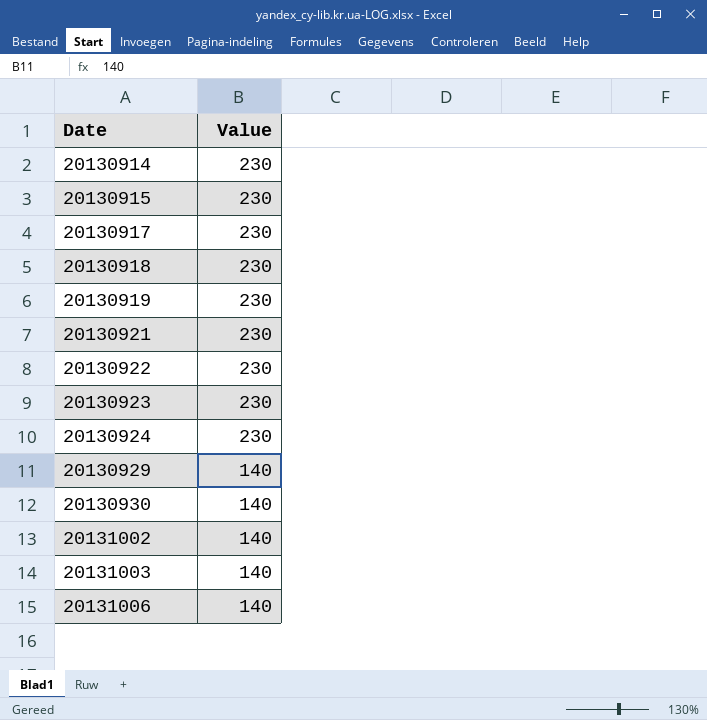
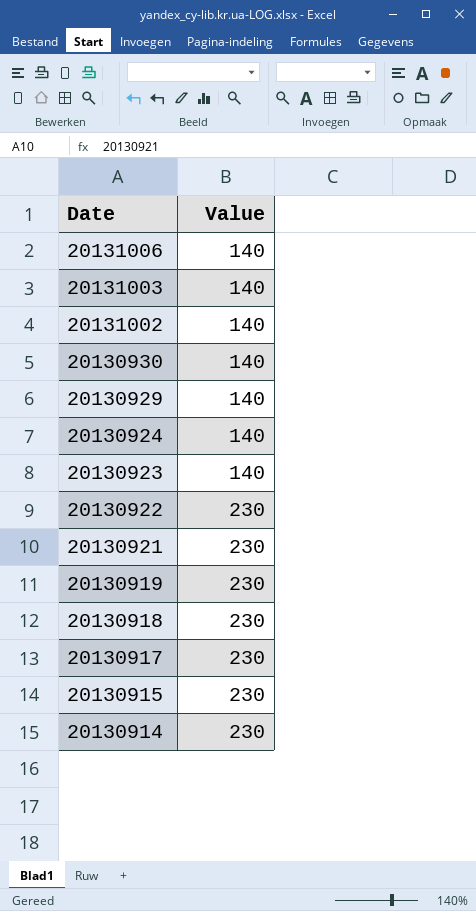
row order: Date ascending -> Date descending
20130924 | Value: 230 -> 140
20130923 | Value: 230 -> 140

